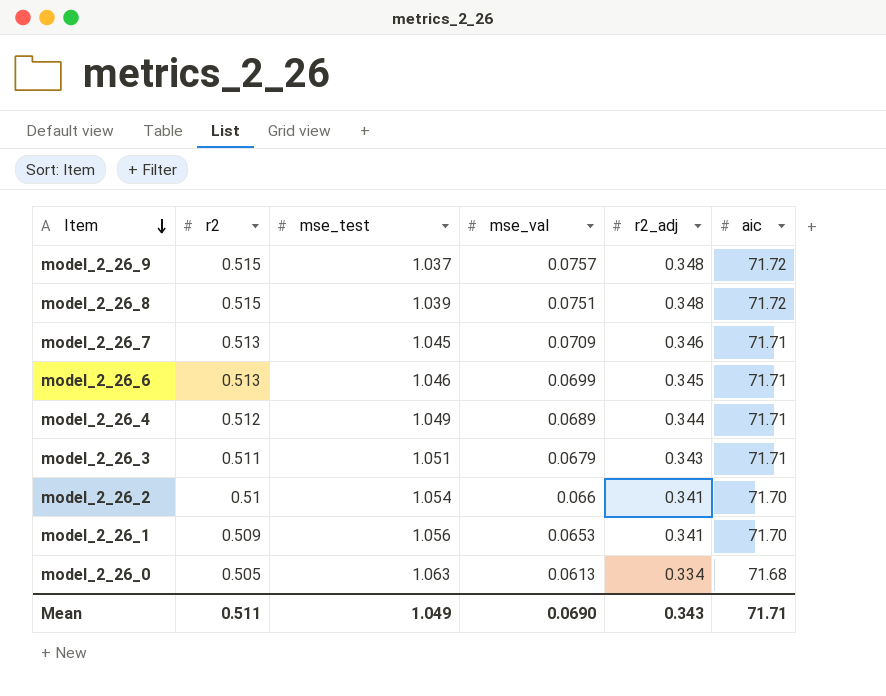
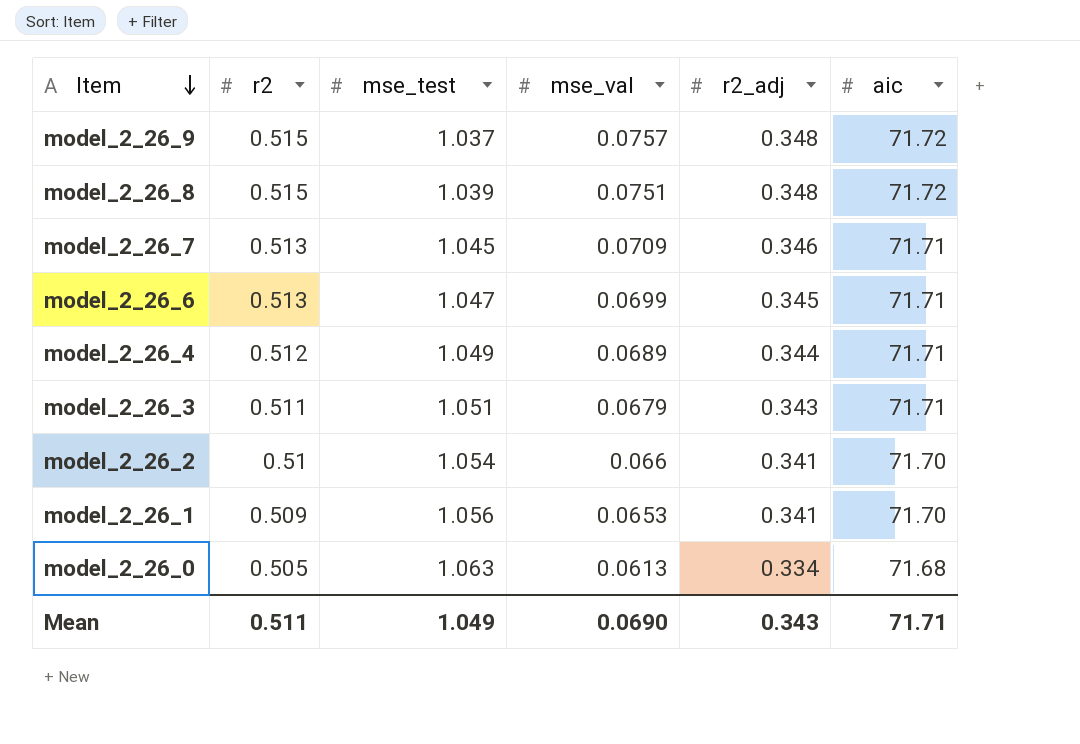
model_2_26_6 | mse_test: 1.046 -> 1.047

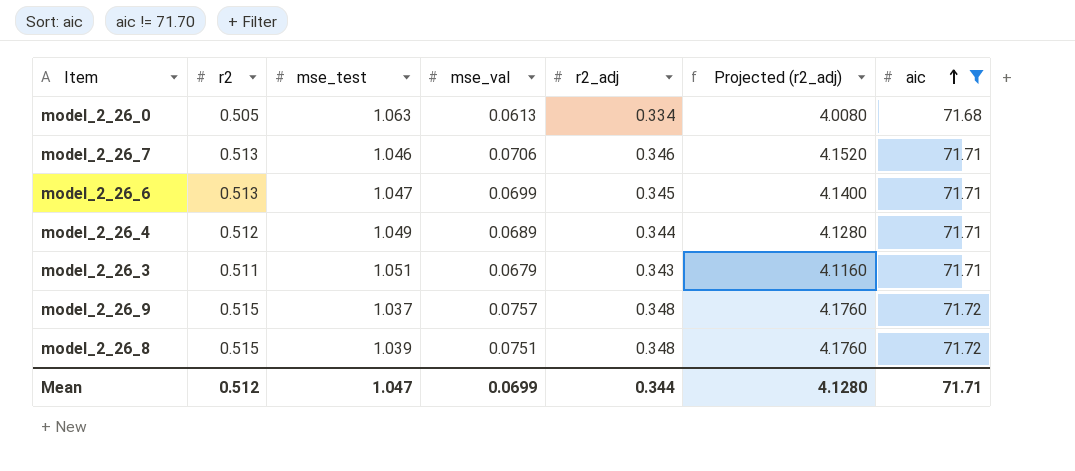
filter: none -> aic != 71.70
row order: Item descending -> aic ascending
column Projected (r2_adj) | formula: none -> [r2_adj] * 12
model_2_26_7 | mse_test: 1.045 -> 1.046
model_2_26_7 | mse_val: 0.0709 -> 0.0706
Mean | r2: 0.511 -> 0.512
Mean | mse_test: 1.049 -> 1.047
Mean | mse_val: 0.0690 -> 0.0699
Mean | r2_adj: 0.343 -> 0.344

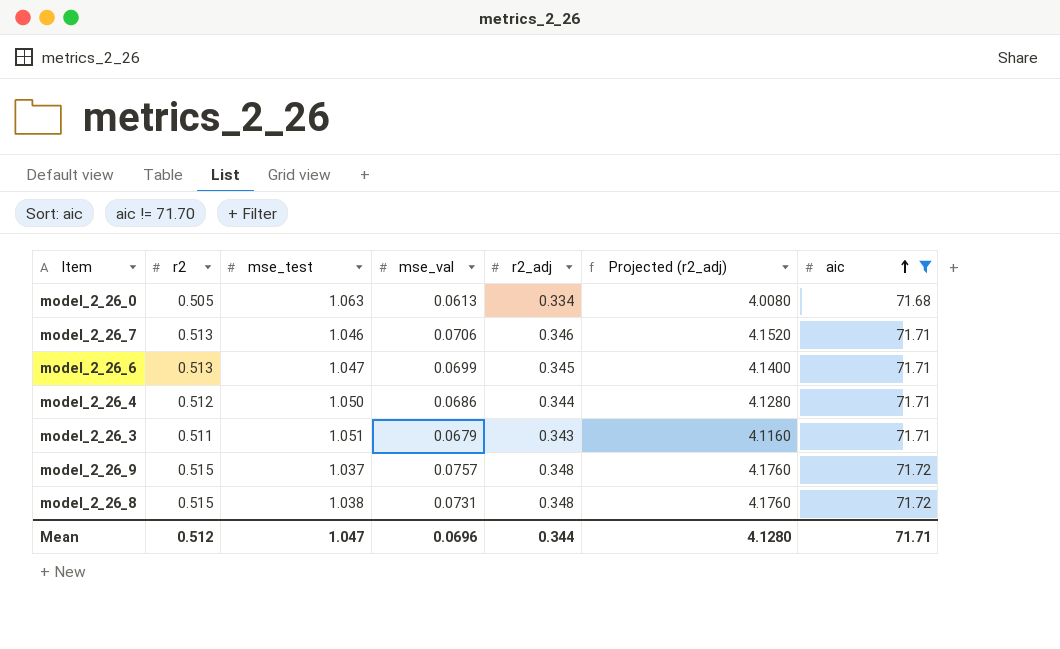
model_2_26_4 | mse_test: 1.049 -> 1.050
model_2_26_4 | mse_val: 0.0689 -> 0.0686
model_2_26_8 | mse_test: 1.039 -> 1.038
model_2_26_8 | mse_val: 0.0751 -> 0.0731
Mean | mse_val: 0.0699 -> 0.0696

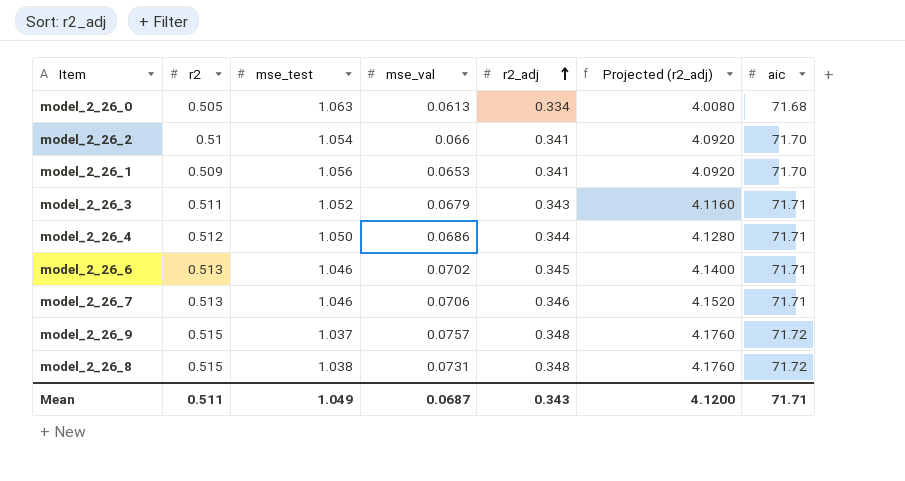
filter: aic != 71.70 -> none
row order: aic ascending -> r2_adj ascending
model_2_26_3 | mse_test: 1.051 -> 1.052
model_2_26_6 | mse_test: 1.047 -> 1.046
model_2_26_6 | mse_val: 0.0699 -> 0.0702
Mean | r2: 0.512 -> 0.511
Mean | mse_test: 1.047 -> 1.049
Mean | mse_val: 0.0696 -> 0.0687
Mean | r2_adj: 0.344 -> 0.343
Mean | Projected (r2_adj): 4.1280 -> 4.1200

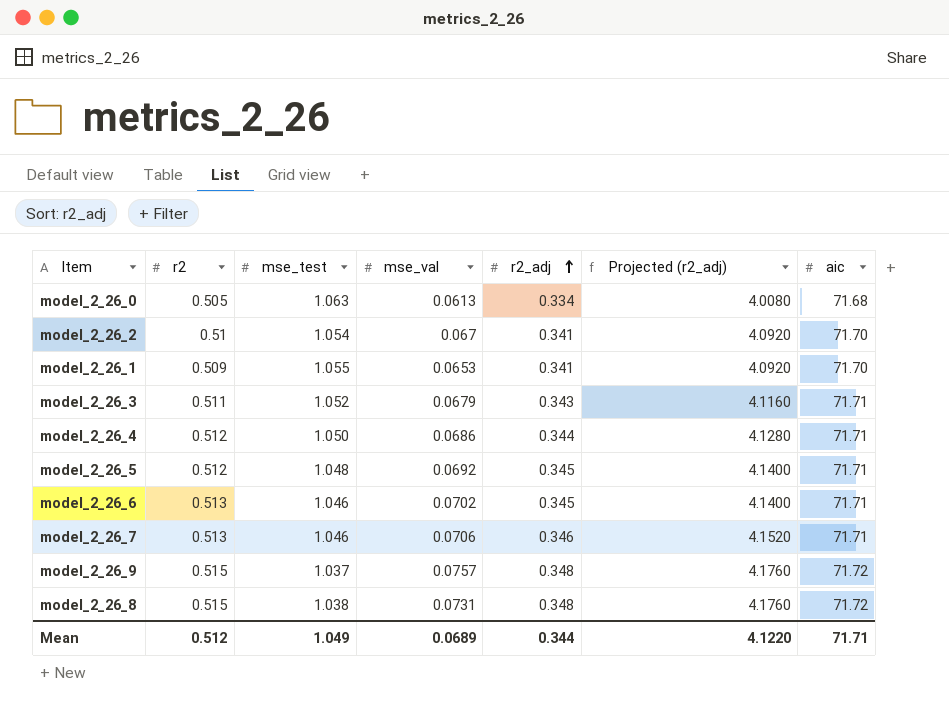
model_2_26_2 | mse_val: 0.066 -> 0.067
model_2_26_1 | mse_test: 1.056 -> 1.055
row model_2_26_5: none -> 0.512 | 1.048 | 0.0692 | 0.345 | 4.1400 | 71.71
Mean | r2: 0.511 -> 0.512
Mean | mse_val: 0.0687 -> 0.0689
Mean | r2_adj: 0.343 -> 0.344
Mean | Projected (r2_adj): 4.1200 -> 4.1220

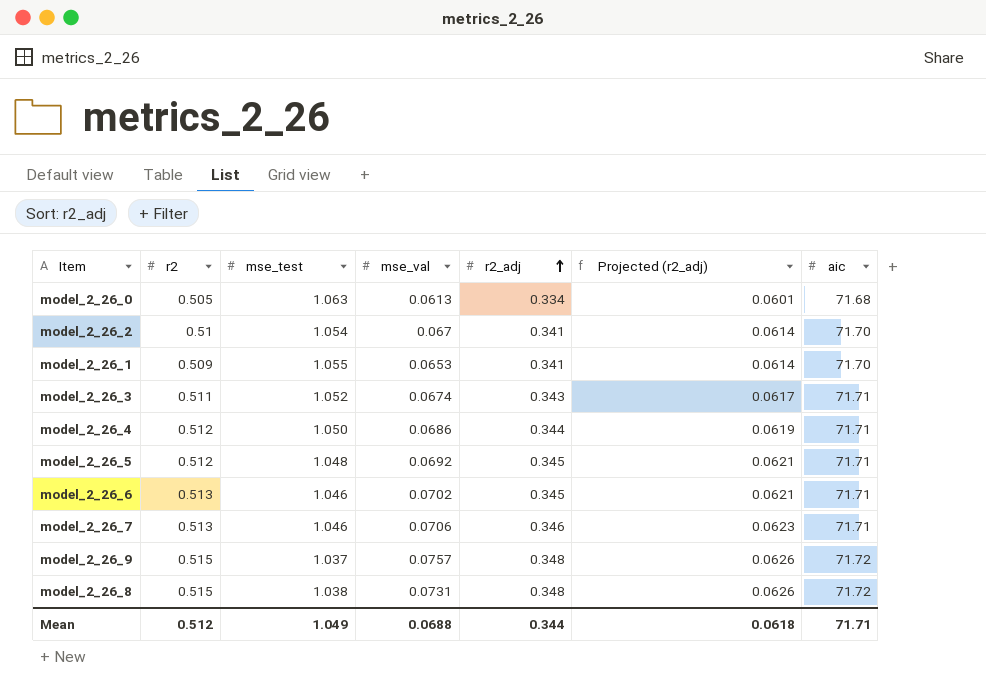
column Projected (r2_adj) | formula: [r2_adj] * 12 -> [r2_adj] * 0.18
model_2_26_3 | mse_val: 0.0679 -> 0.0674
Mean | mse_val: 0.0689 -> 0.0688
Mean | Projected (r2_adj): 4.1220 -> 0.0618

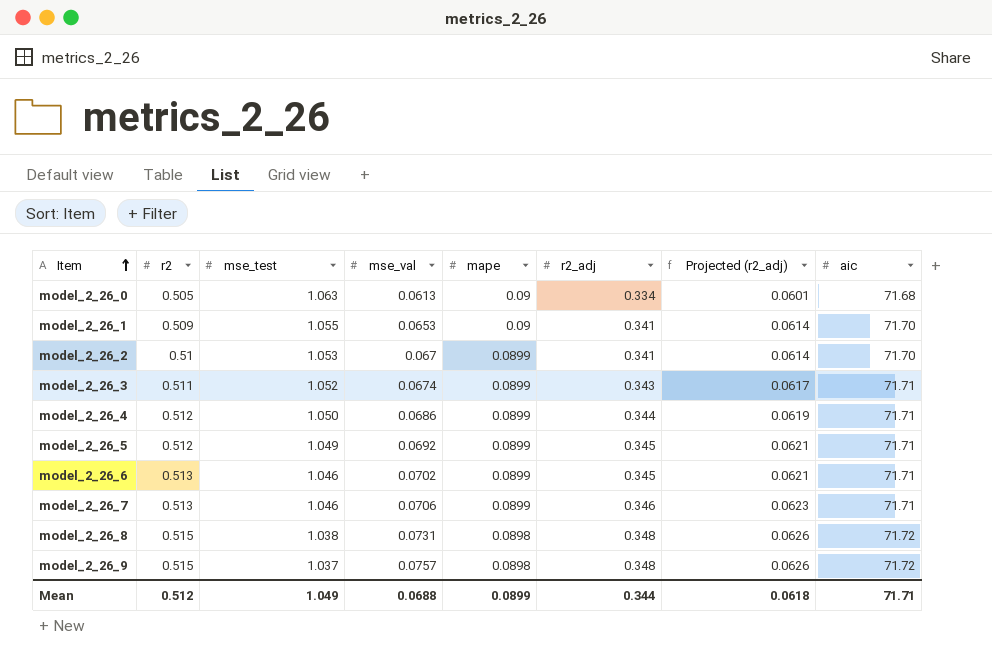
row order: r2_adj ascending -> Item ascending
column mape | position: none -> 5
model_2_26_2 | mse_test: 1.054 -> 1.053
model_2_26_5 | mse_test: 1.048 -> 1.049

